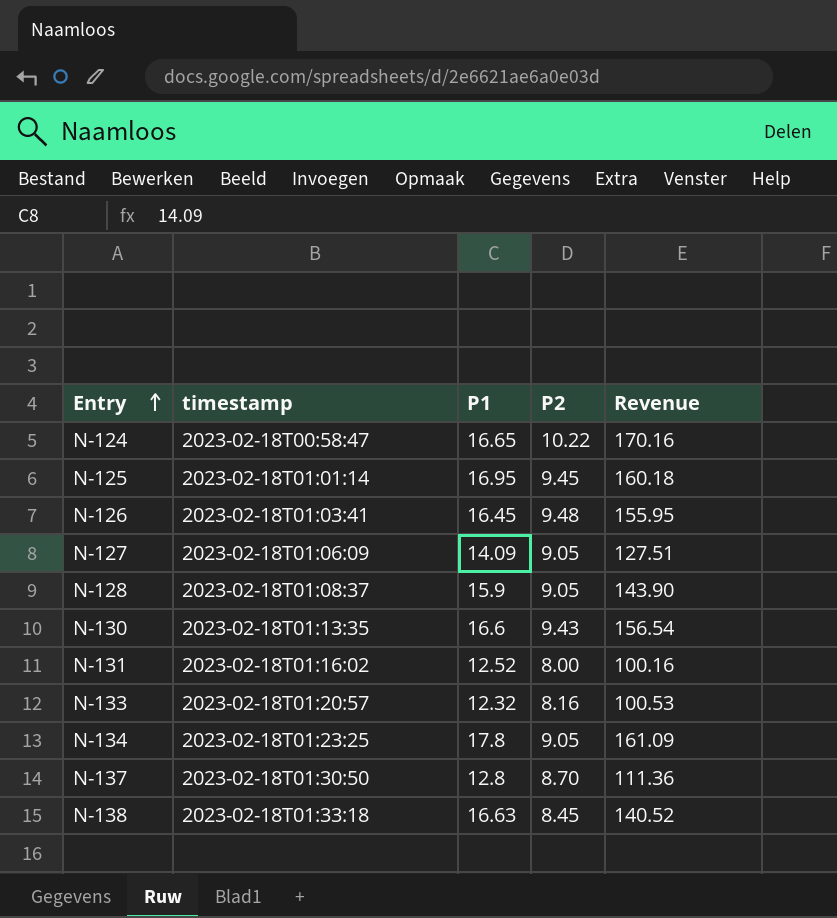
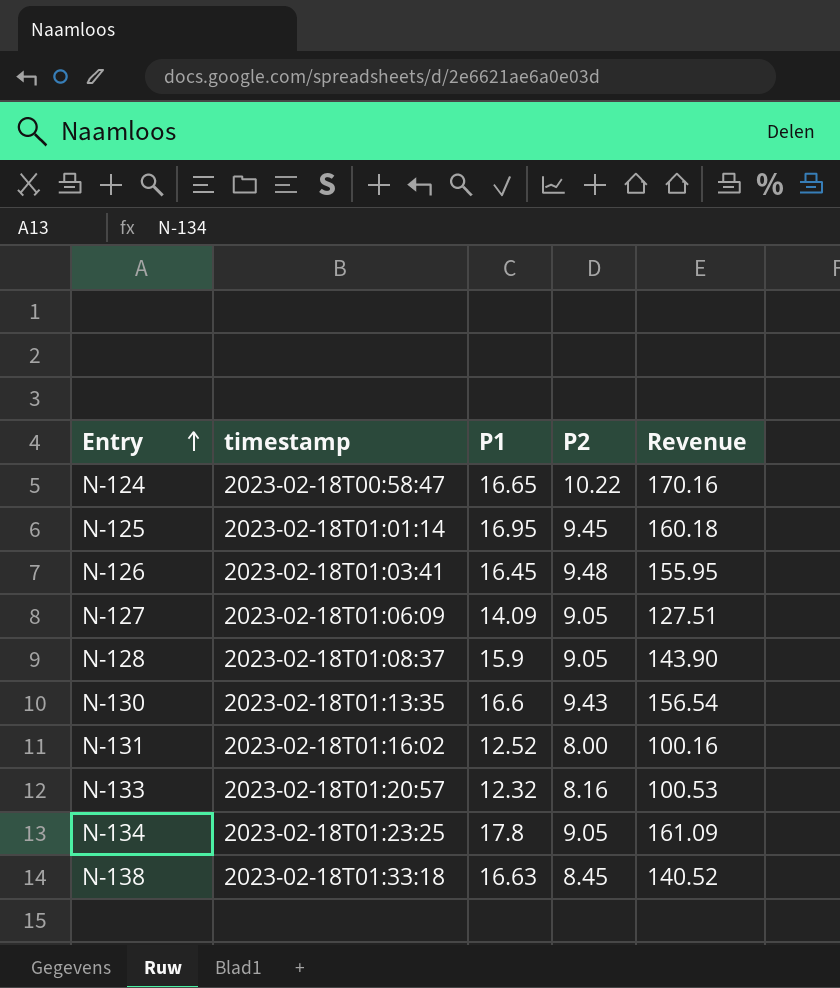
row N-137: 2023-02-18T01:30:50 | 12.8 | 8.70 | 111.36 -> none

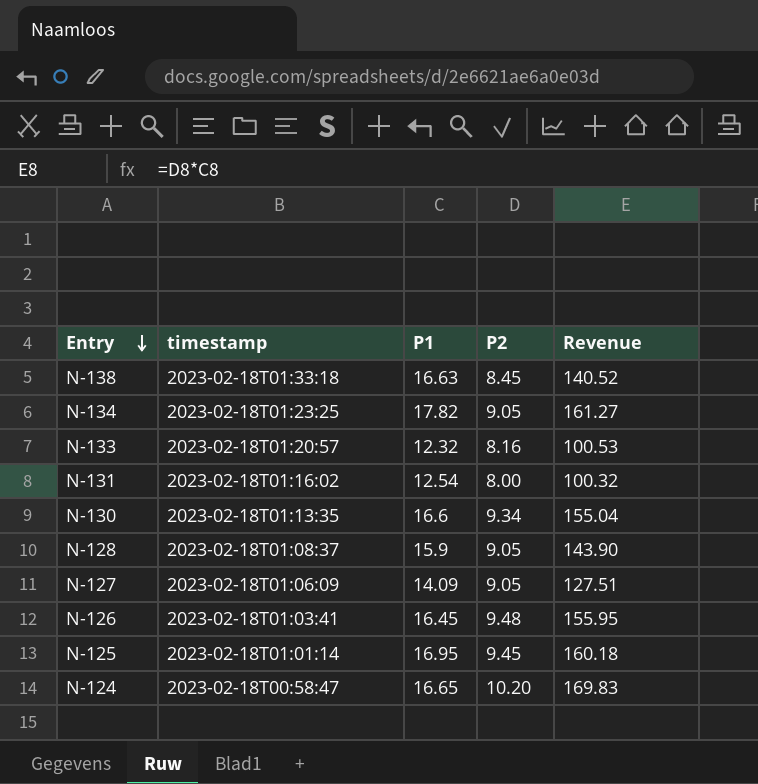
row order: Entry ascending -> Entry descending
N-134 | P1: 17.8 -> 17.82
N-134 | Revenue: 161.09 -> 161.27
N-131 | P1: 12.52 -> 12.54
N-131 | Revenue: 100.16 -> 100.32
N-130 | P2: 9.43 -> 9.34
N-130 | Revenue: 156.54 -> 155.04
N-124 | P2: 10.22 -> 10.20
N-124 | Revenue: 170.16 -> 169.83

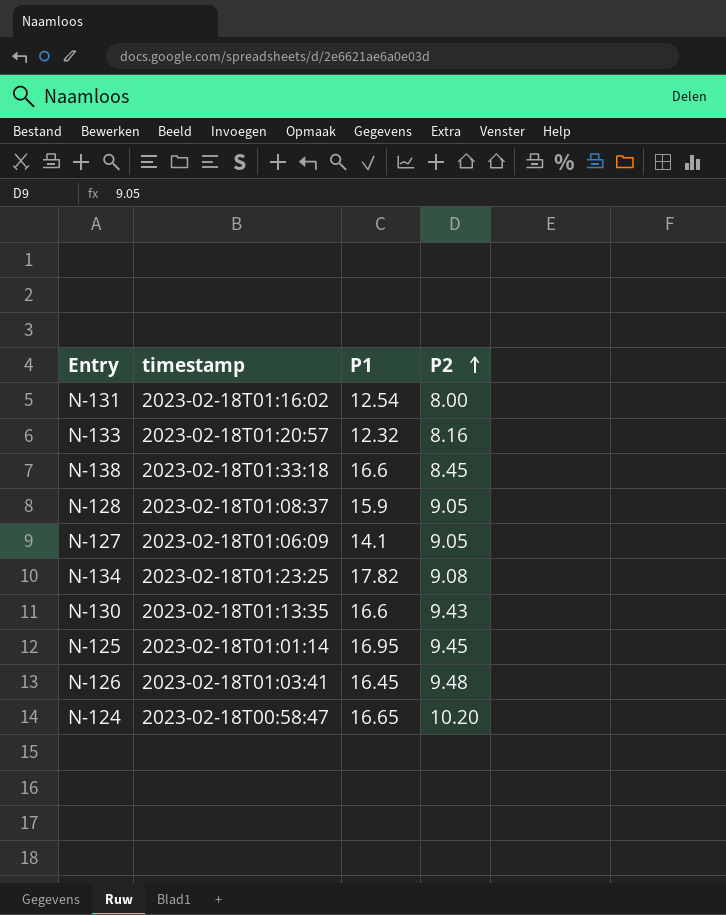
row order: Entry descending -> P2 ascending
column Revenue | formula: [P1] * [P2] -> none
N-138 | P1: 16.63 -> 16.6
N-127 | P1: 14.09 -> 14.1
N-134 | P2: 9.05 -> 9.08
N-130 | P2: 9.34 -> 9.43

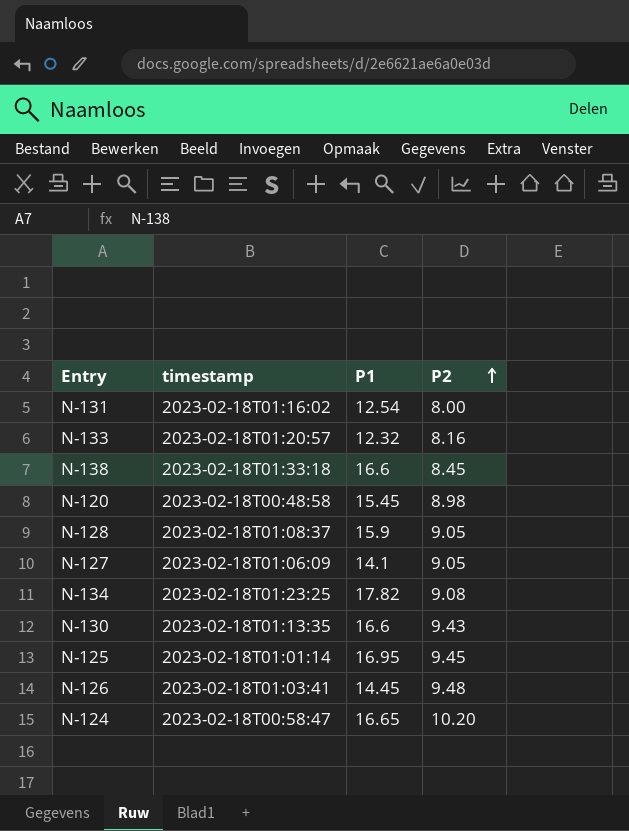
row N-120: none -> 2023-02-18T00:48:58 | 15.45 | 8.98
N-126 | P1: 16.45 -> 14.45

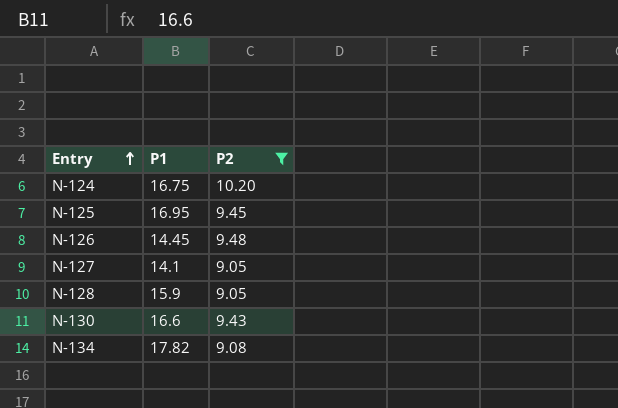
filter: none -> P2 >= 9.05
row order: P2 ascending -> Entry ascending
column timestamp | position: 2 -> none
N-124 | P1: 16.65 -> 16.75

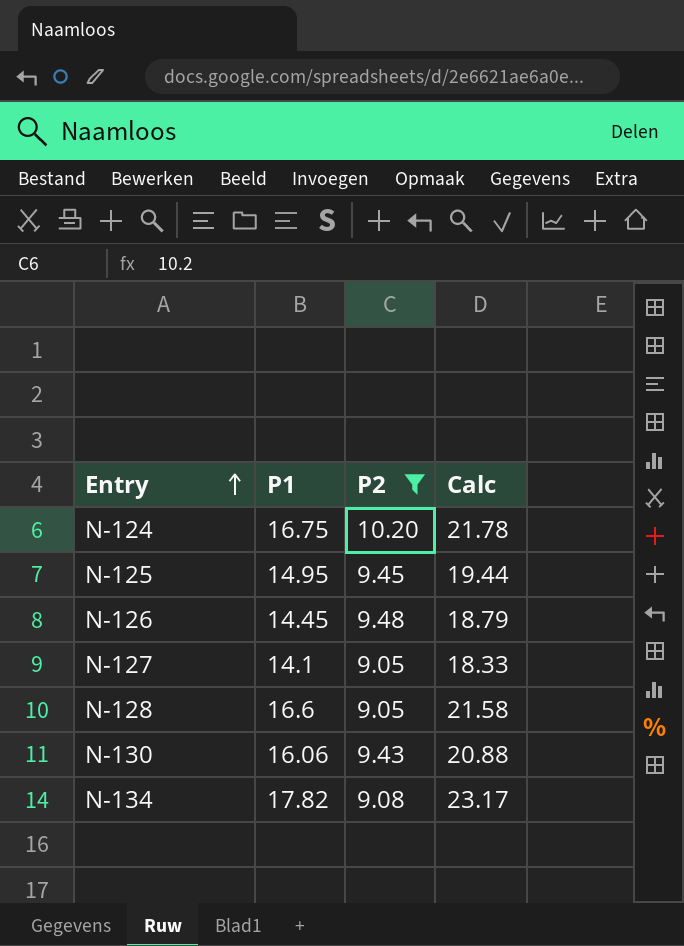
column Calc | formula: none -> [P1] * 1.3
N-125 | P1: 16.95 -> 14.95
N-128 | P1: 15.9 -> 16.6
N-130 | P1: 16.6 -> 16.06

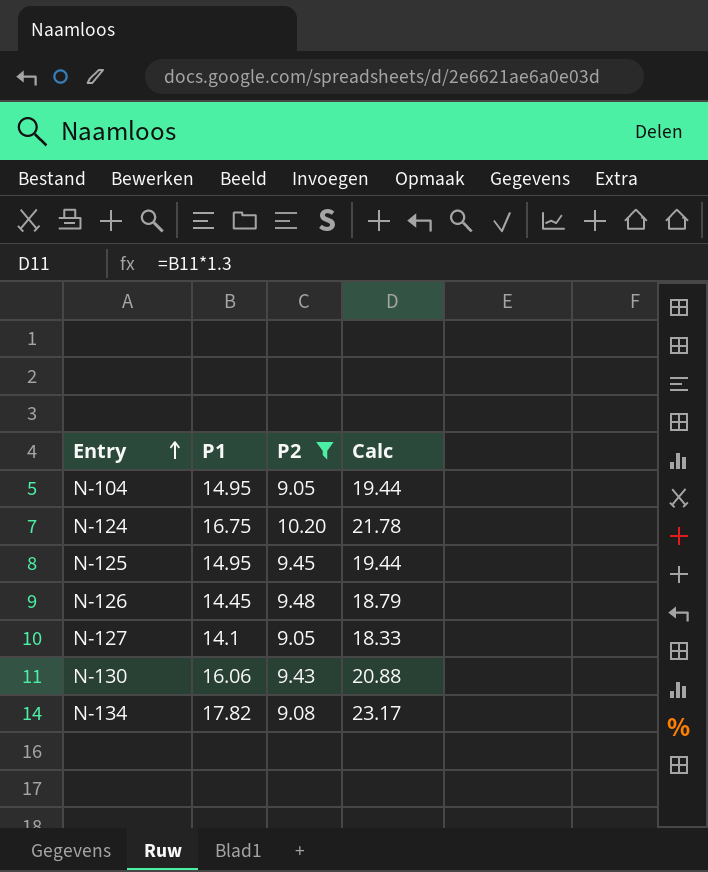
row N-128: 16.6 | 9.05 | 21.58 -> none
row N-104: none -> 14.95 | 9.05 | 19.44

